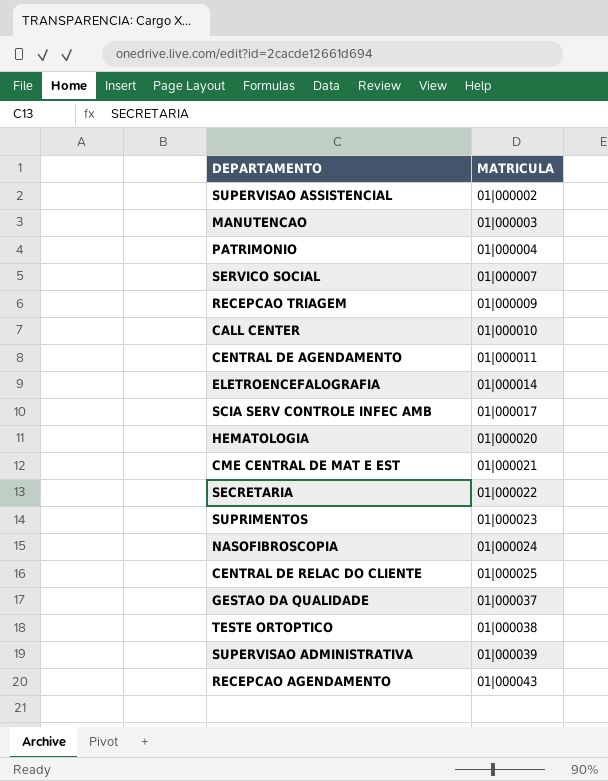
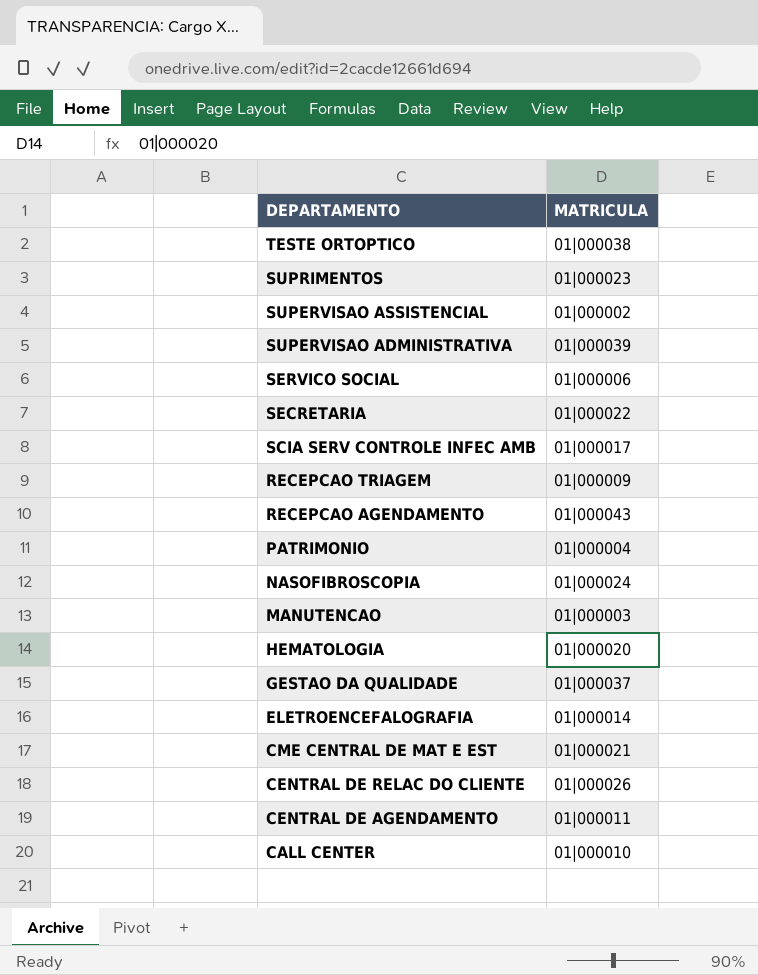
row order: MATRICULA ascending -> DEPARTAMENTO descending
SERVICO SOCIAL | MATRICULA: 01|000007 -> 01|000006
CENTRAL DE RELAC DO CLIENTE | MATRICULA: 01|000025 -> 01|000026

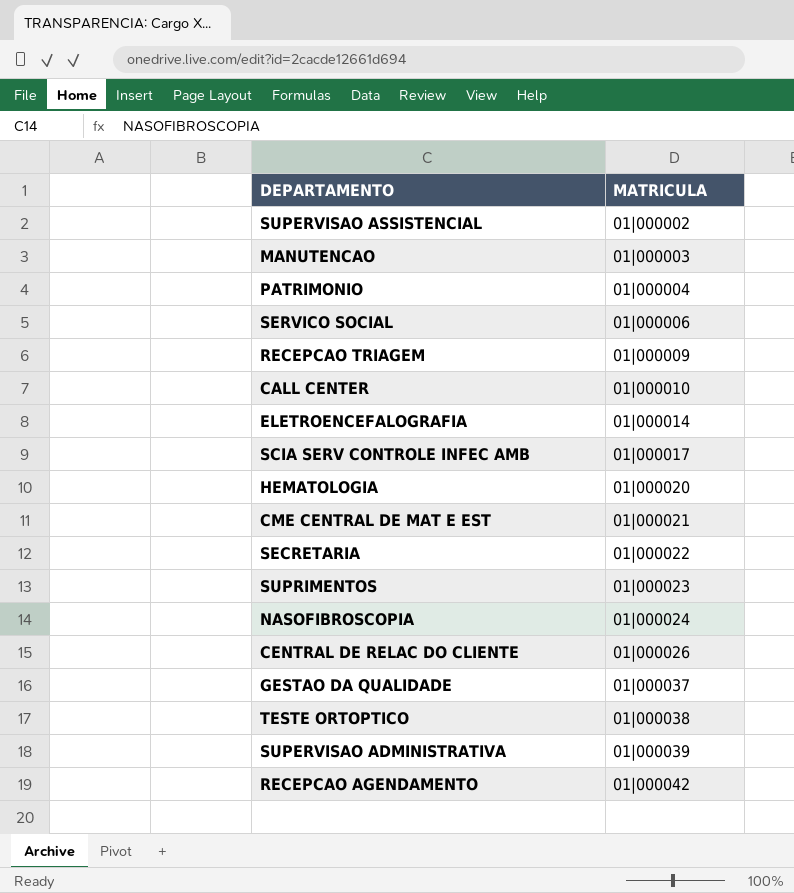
row order: DEPARTAMENTO descending -> MATRICULA ascending
row CENTRAL DE AGENDAMENTO: 01|000011 -> none
RECEPCAO AGENDAMENTO | MATRICULA: 01|000043 -> 01|000042

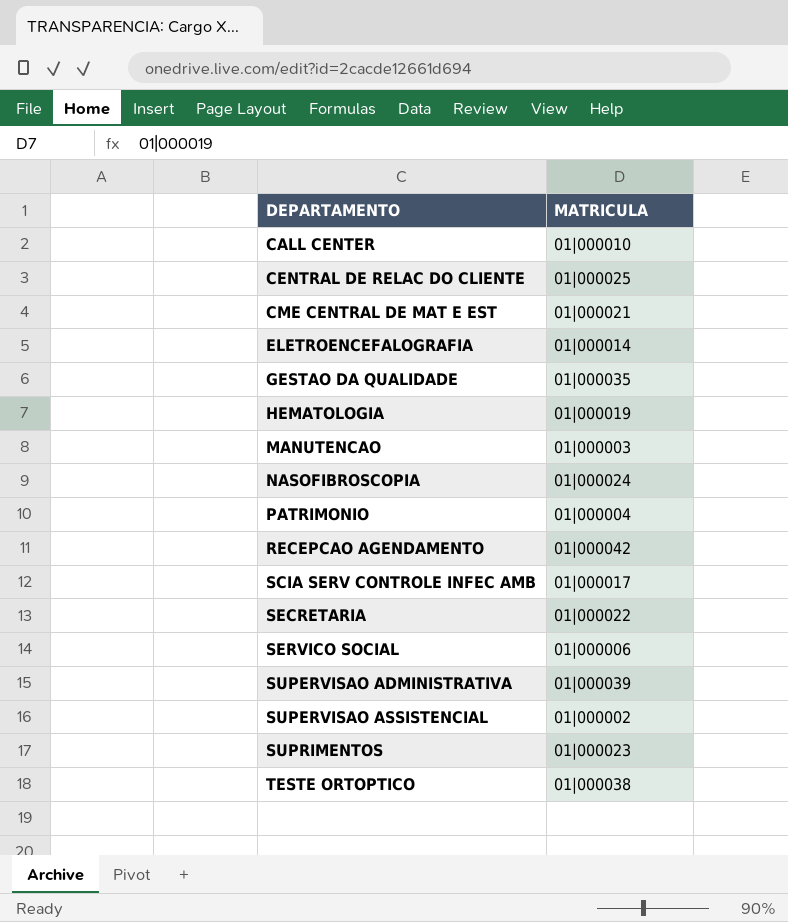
row order: MATRICULA ascending -> DEPARTAMENTO ascending
row RECEPCAO TRIAGEM: 01|000009 -> none
CENTRAL DE RELAC DO CLIENTE | MATRICULA: 01|000026 -> 01|000025
GESTAO DA QUALIDADE | MATRICULA: 01|000037 -> 01|000035
HEMATOLOGIA | MATRICULA: 01|000020 -> 01|000019

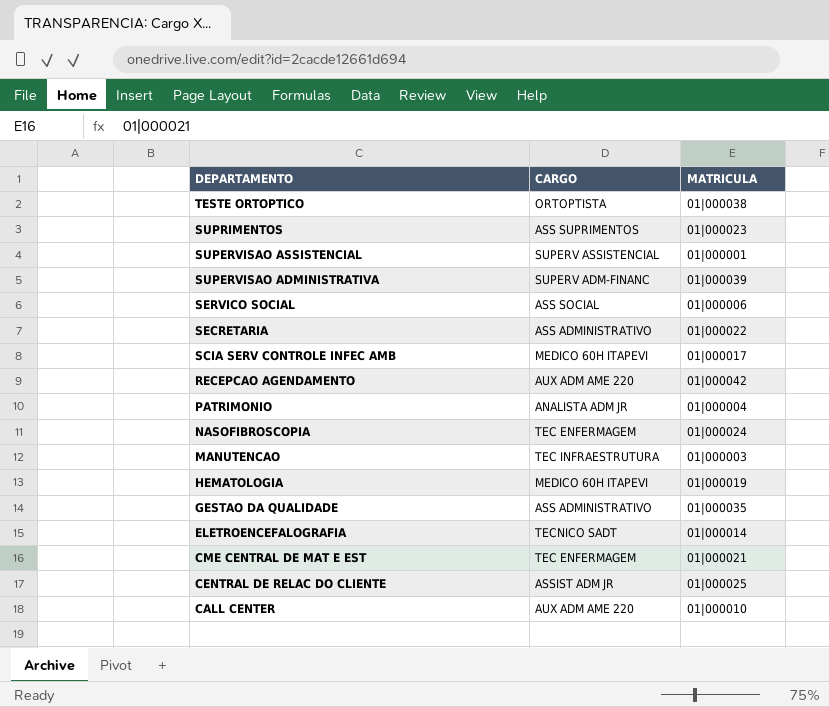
row order: DEPARTAMENTO ascending -> DEPARTAMENTO descending
column CARGO | position: none -> 2
SUPERVISAO ASSISTENCIAL | MATRICULA: 01|000002 -> 01|000001

